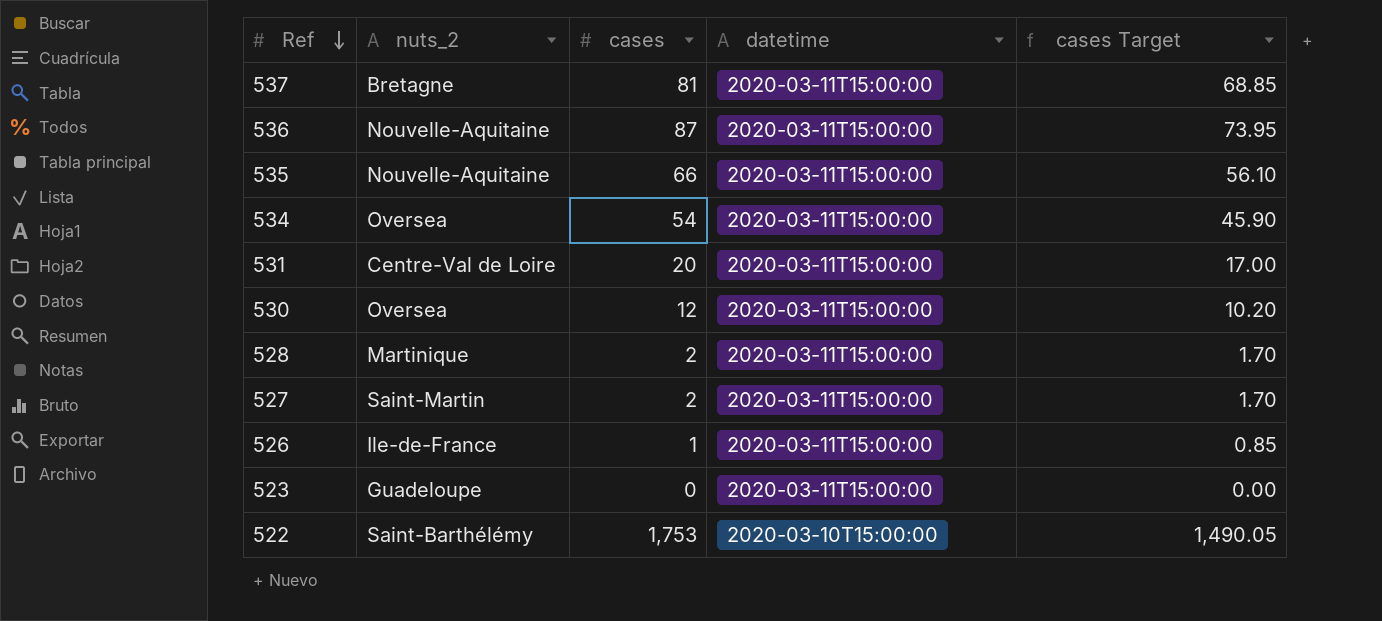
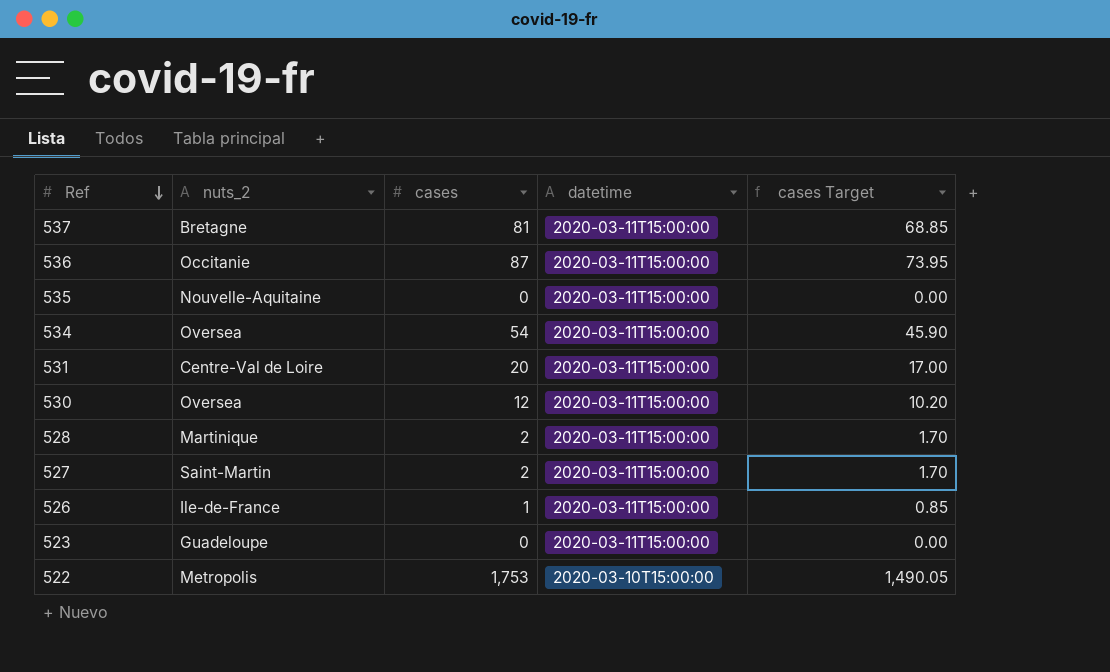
536 | nuts_2: Nouvelle-Aquitaine -> Occitanie
535 | cases: 66 -> 0
535 | cases Target: 56.10 -> 0.00
522 | nuts_2: Saint-Barthélémy -> Metropolis

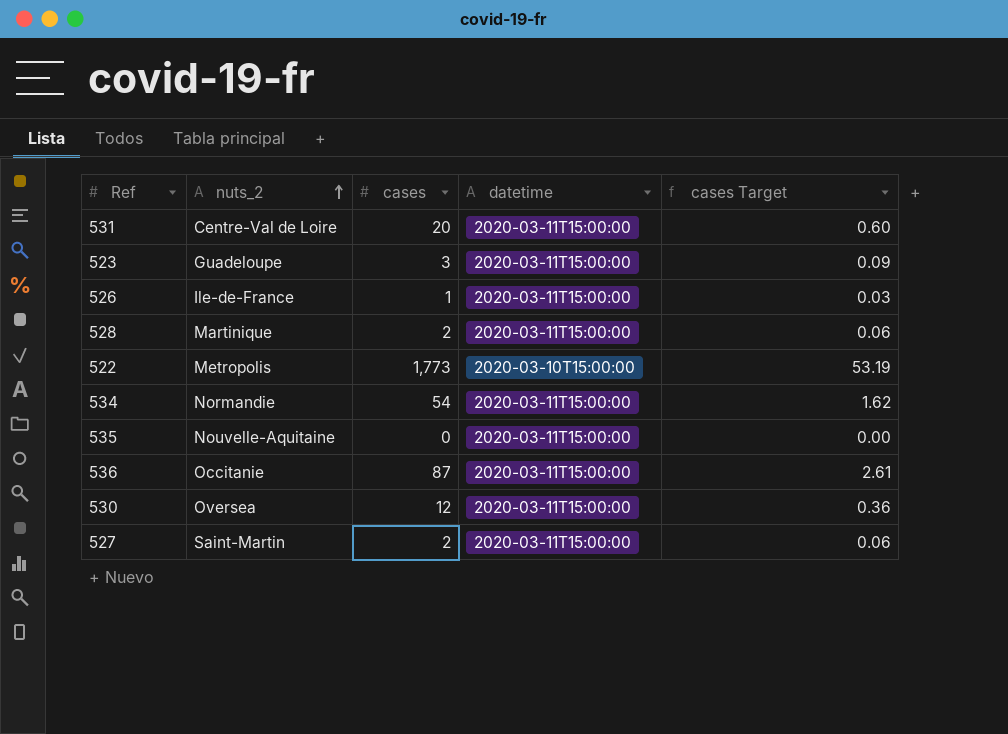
row order: Ref descending -> nuts_2 ascending
column cases Target | formula: [cases] * 0.85 -> [cases] * 0.03
row 537: Bretagne | 81 | 2020-03-11T15:00:00 | 68.85 -> none
523 | cases: 0 -> 3
522 | cases: 1,753 -> 1,773
534 | nuts_2: Oversea -> Normandie

